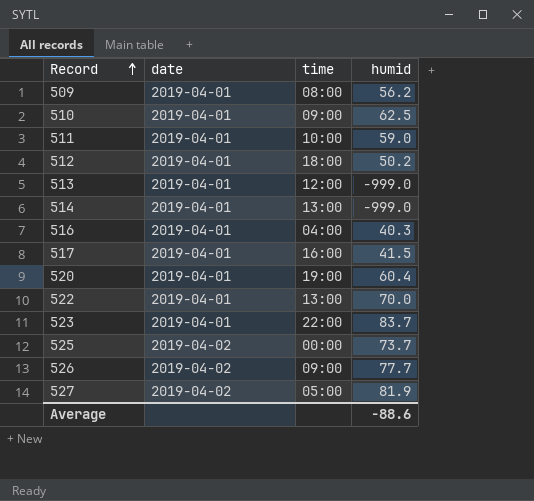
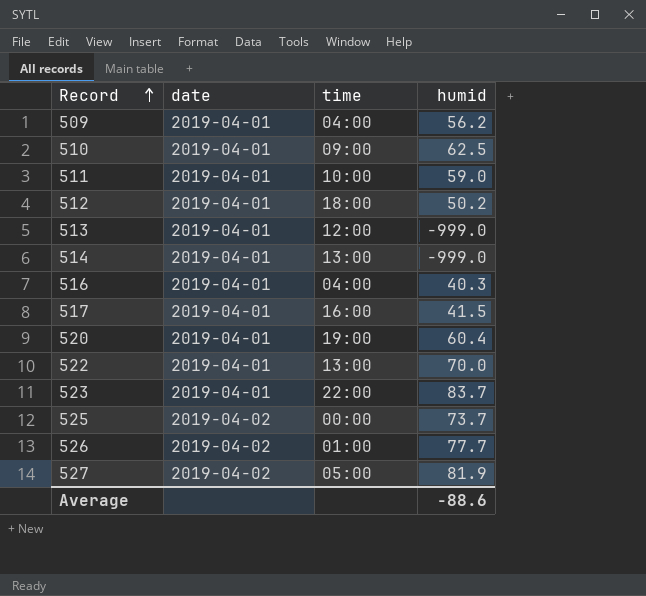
509 | time: 08:00 -> 04:00
526 | time: 09:00 -> 01:00

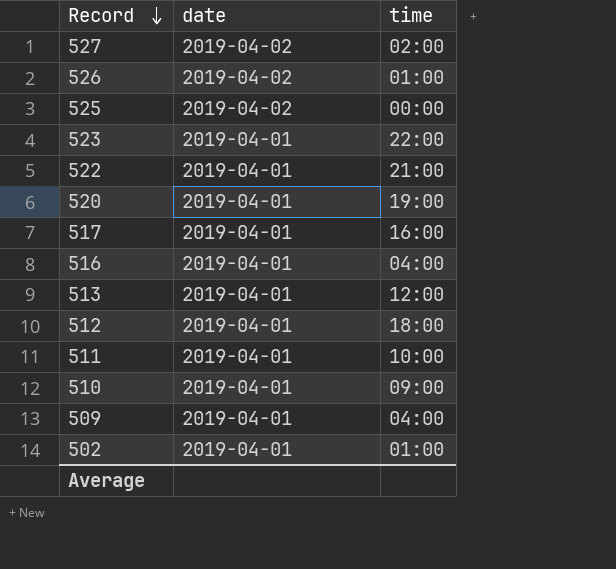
row order: Record ascending -> Record descending
column humid | position: 4 -> none
row 514: 2019-04-01 | 13:00 | -999.0 -> none
527 | time: 05:00 -> 02:00
522 | time: 13:00 -> 21:00
row 502: none -> 2019-04-01 | 01:00

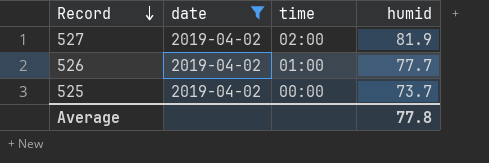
filter: none -> date = 2019-04-02
column humid | position: none -> 4

